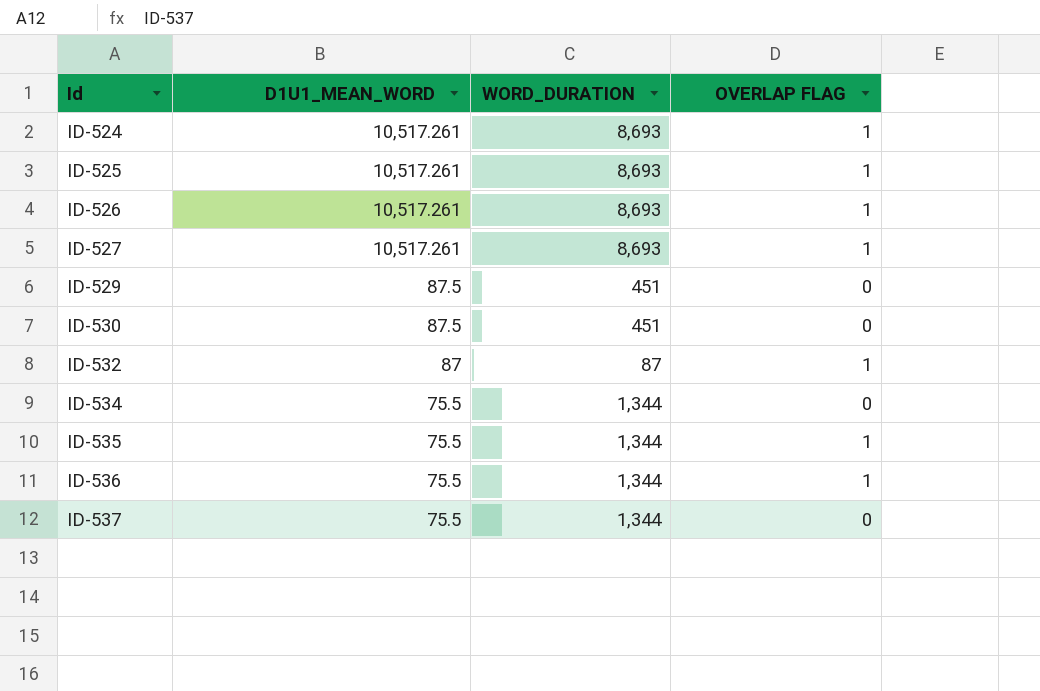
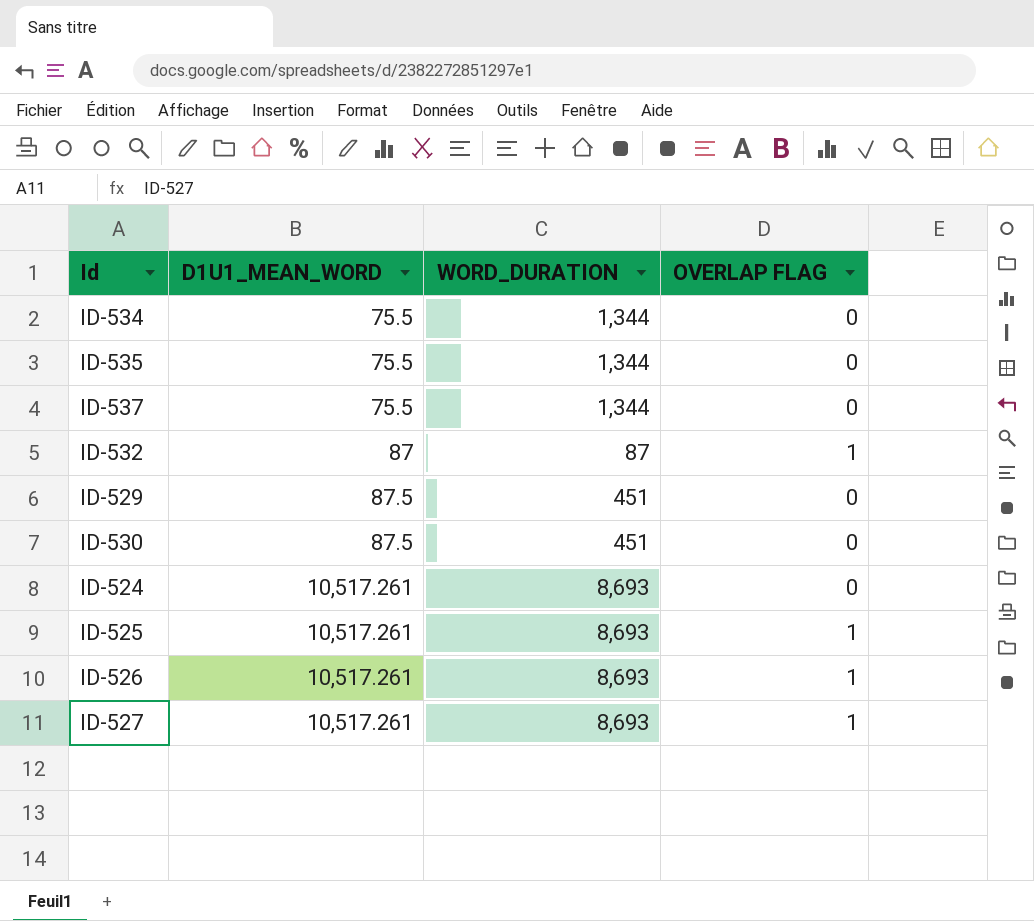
row order: Id ascending -> D1U1_MEAN_WORD ascending
row ID-536: 75.5 | 1,344 | 1 -> none
ID-535 | OVERLAP FLAG: 1 -> 0
ID-524 | OVERLAP FLAG: 1 -> 0

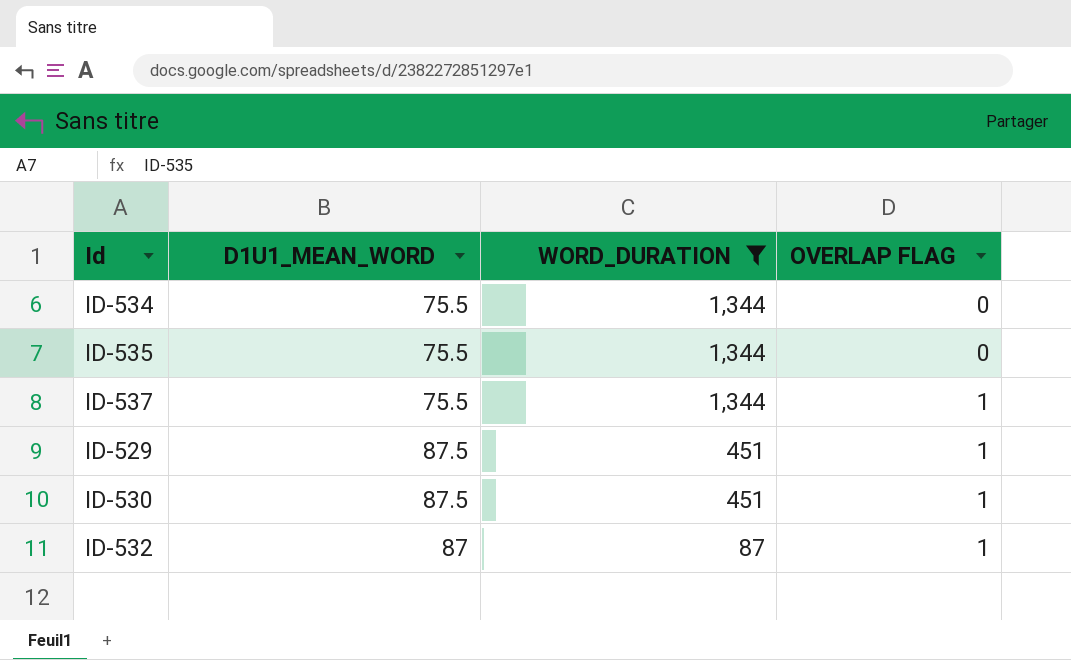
filter: none -> WORD_DURATION != 8,693
row order: D1U1_MEAN_WORD ascending -> WORD_DURATION descending
ID-537 | OVERLAP FLAG: 0 -> 1
ID-529 | OVERLAP FLAG: 0 -> 1
ID-530 | OVERLAP FLAG: 0 -> 1

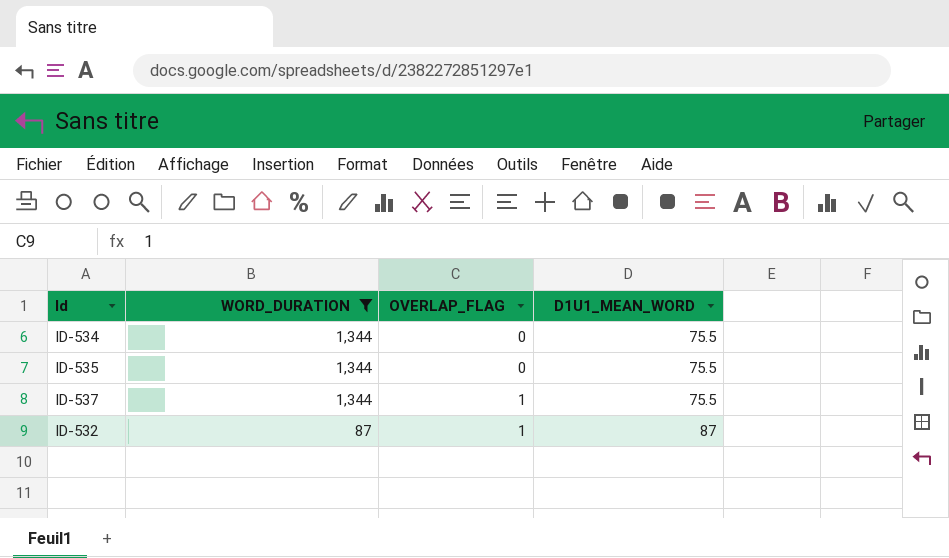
column name: OVERLAP FLAG -> OVERLAP_FLAG
column D1U1_MEAN_WORD | position: 2 -> 4
row ID-529: 87.5 | 451 | 1 -> none
row ID-530: 87.5 | 451 | 1 -> none

